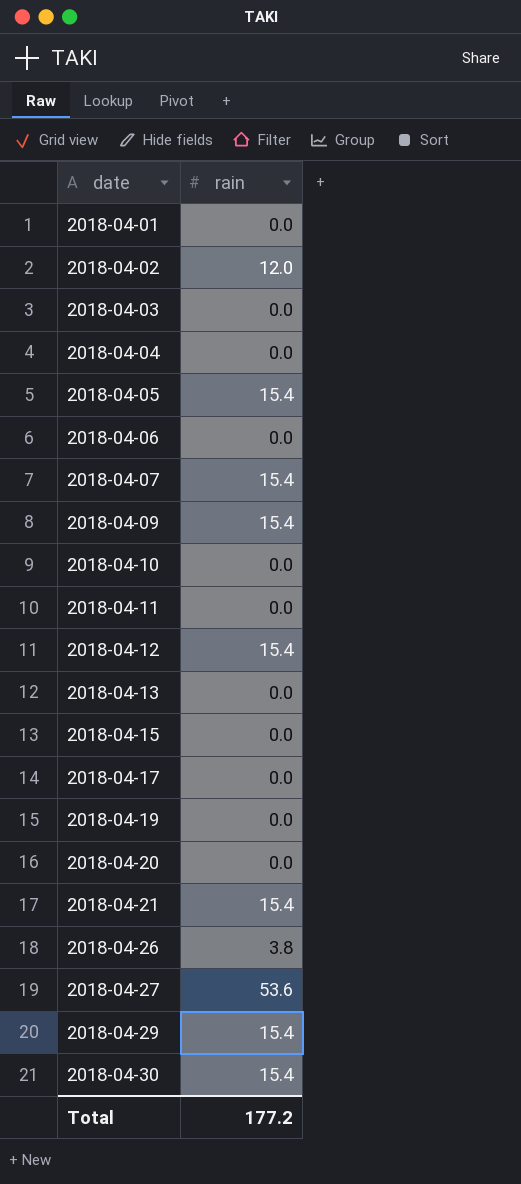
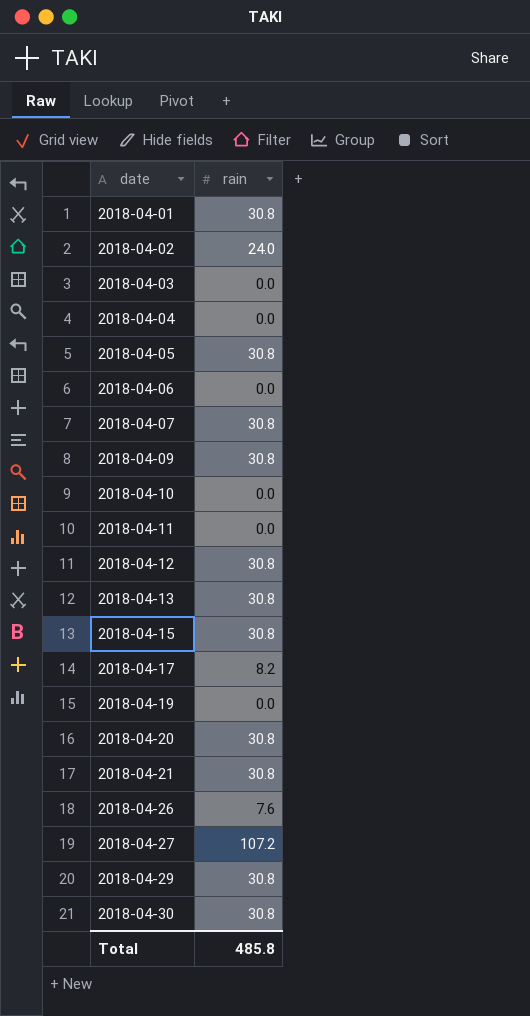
2018-04-01 | rain: 0.0 -> 30.8
2018-04-02 | rain: 12.0 -> 24.0
2018-04-05 | rain: 15.4 -> 30.8
2018-04-07 | rain: 15.4 -> 30.8
2018-04-09 | rain: 15.4 -> 30.8
2018-04-12 | rain: 15.4 -> 30.8
2018-04-13 | rain: 0.0 -> 30.8
2018-04-15 | rain: 0.0 -> 30.8
2018-04-17 | rain: 0.0 -> 8.2
2018-04-20 | rain: 0.0 -> 30.8
2018-04-21 | rain: 15.4 -> 30.8
2018-04-26 | rain: 3.8 -> 7.6
2018-04-27 | rain: 53.6 -> 107.2
2018-04-29 | rain: 15.4 -> 30.8
2018-04-30 | rain: 15.4 -> 30.8
Total | rain: 177.2 -> 485.8

